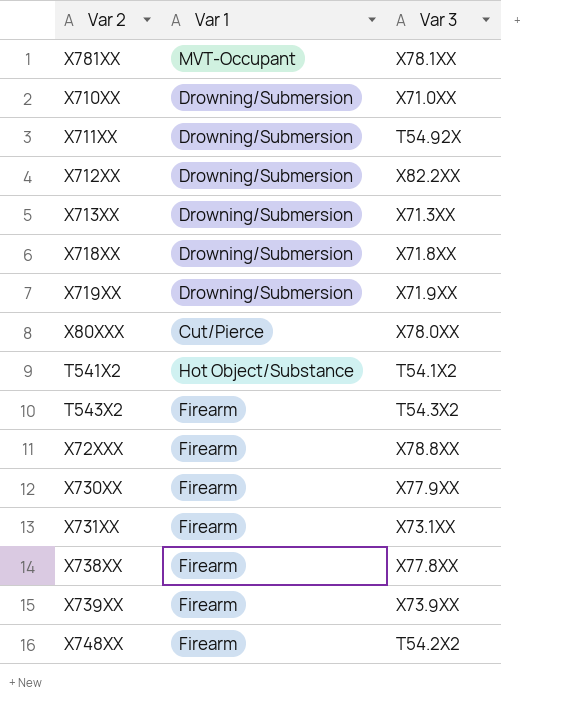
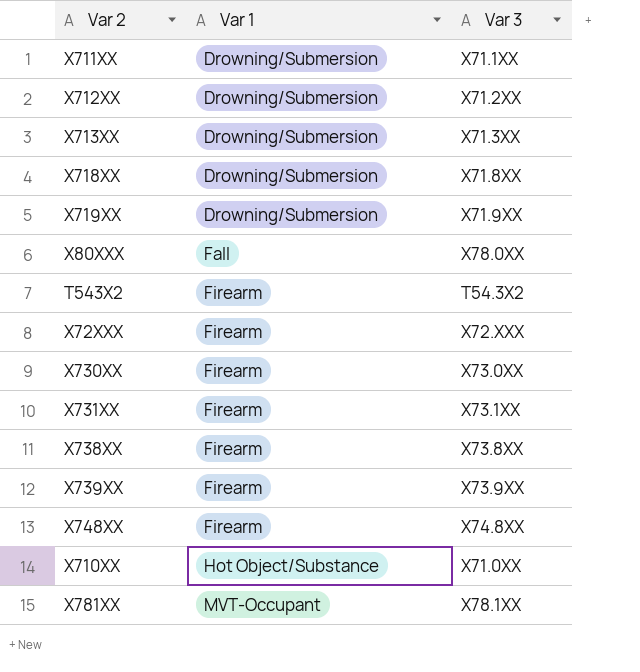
row order: none -> Var 1 ascending
row T541X2: Hot Object/Substance | T54.1X2 -> none
X711XX | Var 3: T54.92X -> X71.1XX
X712XX | Var 3: X82.2XX -> X71.2XX
X80XXX | Var 1: Cut/Pierce -> Fall
X72XXX | Var 3: X78.8XX -> X72.XXX
X730XX | Var 3: X77.9XX -> X73.0XX
X738XX | Var 3: X77.8XX -> X73.8XX
X748XX | Var 3: T54.2X2 -> X74.8XX
X710XX | Var 1: Drowning/Submersion -> Hot Object/Substance

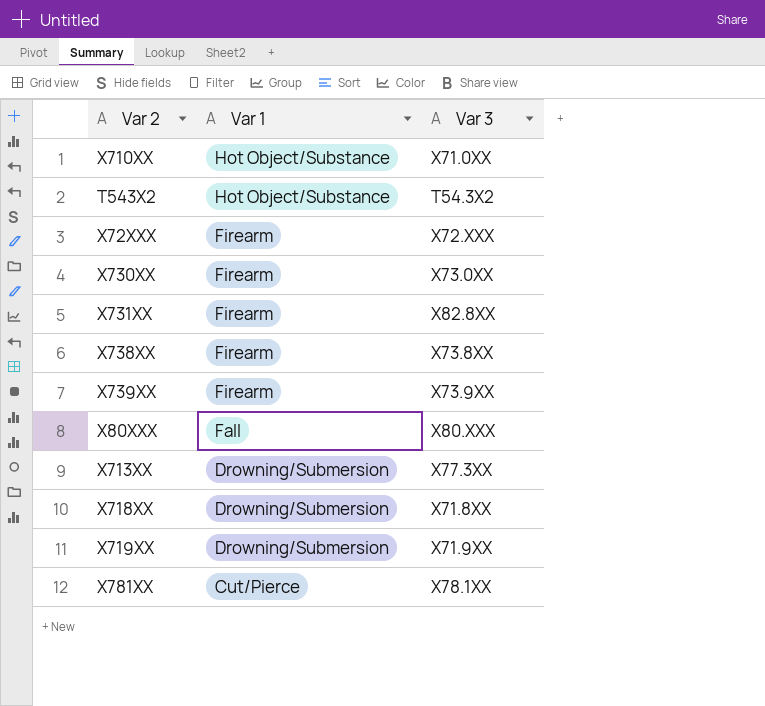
row order: Var 1 ascending -> Var 1 descending
row X711XX: Drowning/Submersion | X71.1XX -> none
row X712XX: Drowning/Submersion | X71.2XX -> none
row X748XX: Firearm | X74.8XX -> none
T543X2 | Var 1: Firearm -> Hot Object/Substance
X731XX | Var 3: X73.1XX -> X82.8XX
X80XXX | Var 3: X78.0XX -> X80.XXX
X713XX | Var 3: X71.3XX -> X77.3XX
X781XX | Var 1: MVT-Occupant -> Cut/Pierce

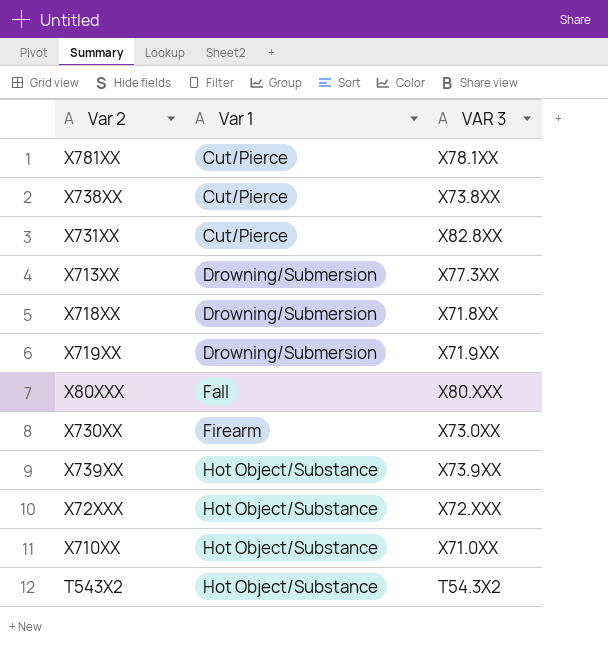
row order: Var 1 descending -> Var 1 ascending
column name: Var 3 -> VAR 3
X738XX | Var 1: Firearm -> Cut/Pierce
X731XX | Var 1: Firearm -> Cut/Pierce
X739XX | Var 1: Firearm -> Hot Object/Substance
X72XXX | Var 1: Firearm -> Hot Object/Substance

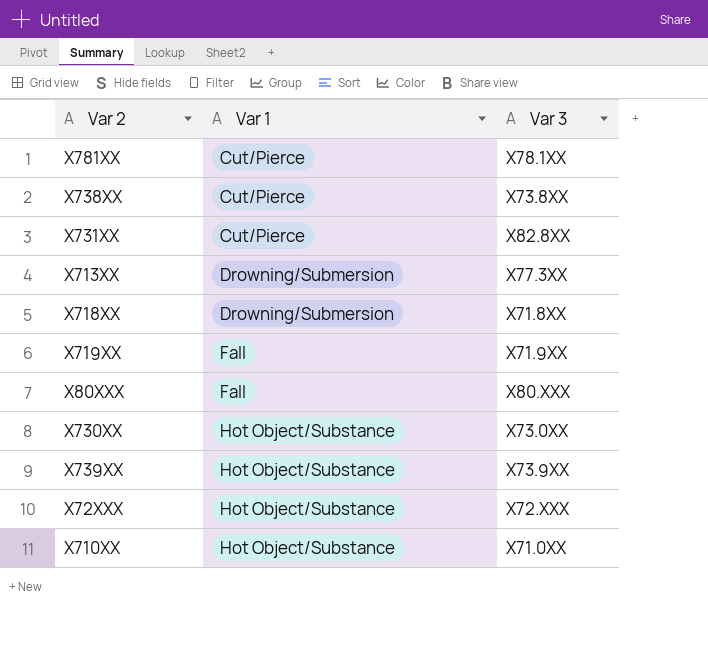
column name: VAR 3 -> Var 3
row T543X2: Hot Object/Substance | T54.3X2 -> none
X719XX | Var 1: Drowning/Submersion -> Fall
X730XX | Var 1: Firearm -> Hot Object/Substance

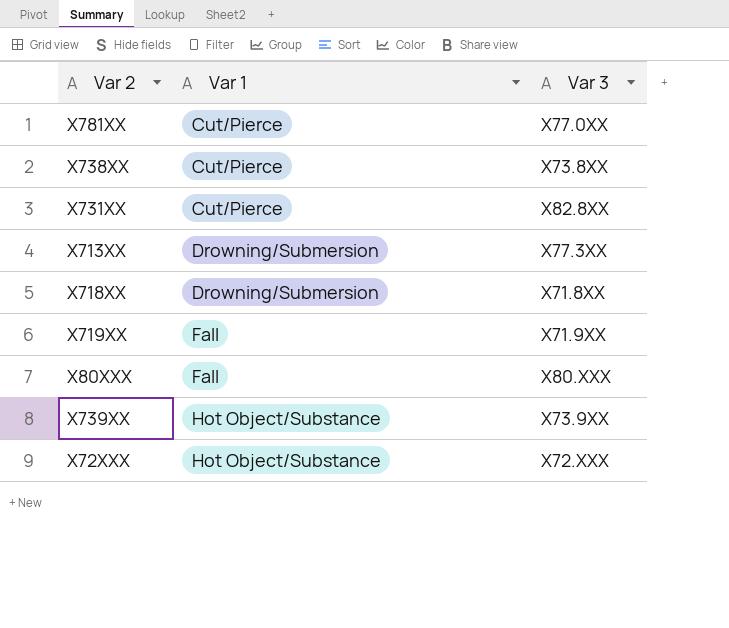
row X730XX: Hot Object/Substance | X73.0XX -> none
row X710XX: Hot Object/Substance | X71.0XX -> none
X781XX | Var 3: X78.1XX -> X77.0XX

